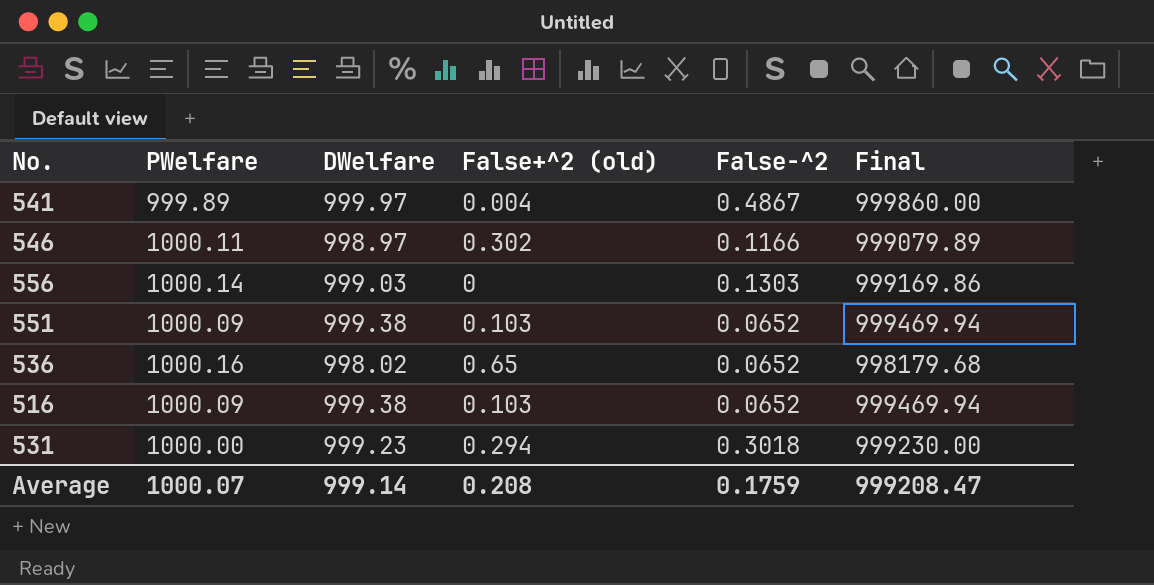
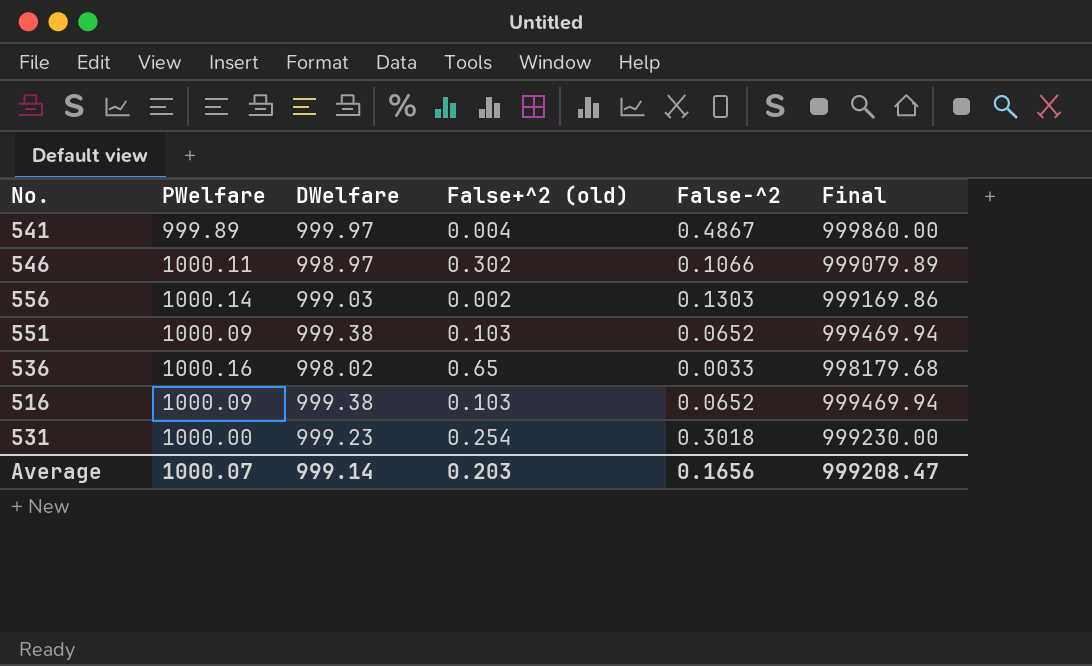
546 | False-^2: 0.1166 -> 0.1066
556 | False+^2 (old): 0 -> 0.002
536 | False-^2: 0.0652 -> 0.0033
531 | False+^2 (old): 0.294 -> 0.254
Average | False+^2 (old): 0.208 -> 0.203
Average | False-^2: 0.1759 -> 0.1656

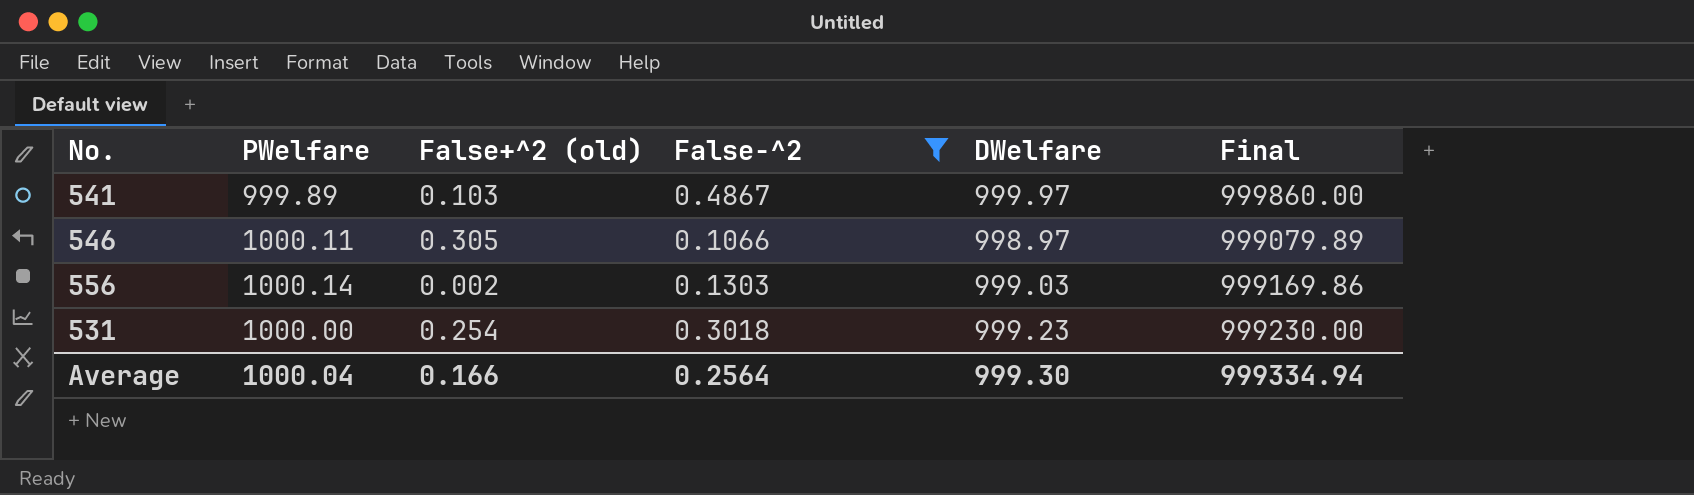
filter: none -> False-^2 >= 0.1066
column DWelfare | position: 3 -> 5
541 | False+^2 (old): 0.004 -> 0.103
546 | False+^2 (old): 0.302 -> 0.305
Average | PWelfare: 1000.07 -> 1000.04
Average | False+^2 (old): 0.203 -> 0.166
Average | False-^2: 0.1656 -> 0.2564
Average | DWelfare: 999.14 -> 999.30
Average | Final: 999208.47 -> 999334.94

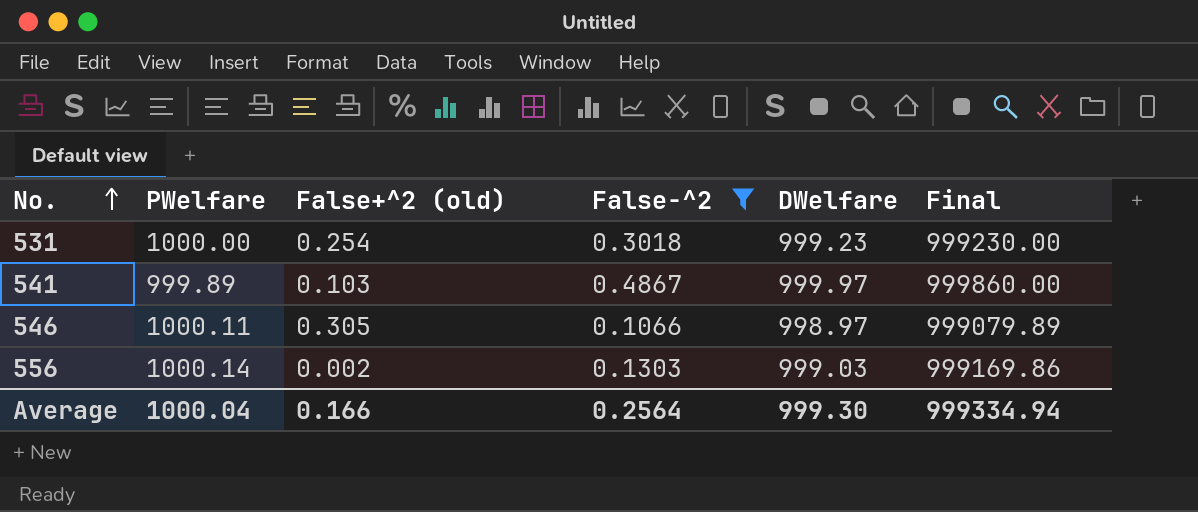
row order: none -> No. ascending

